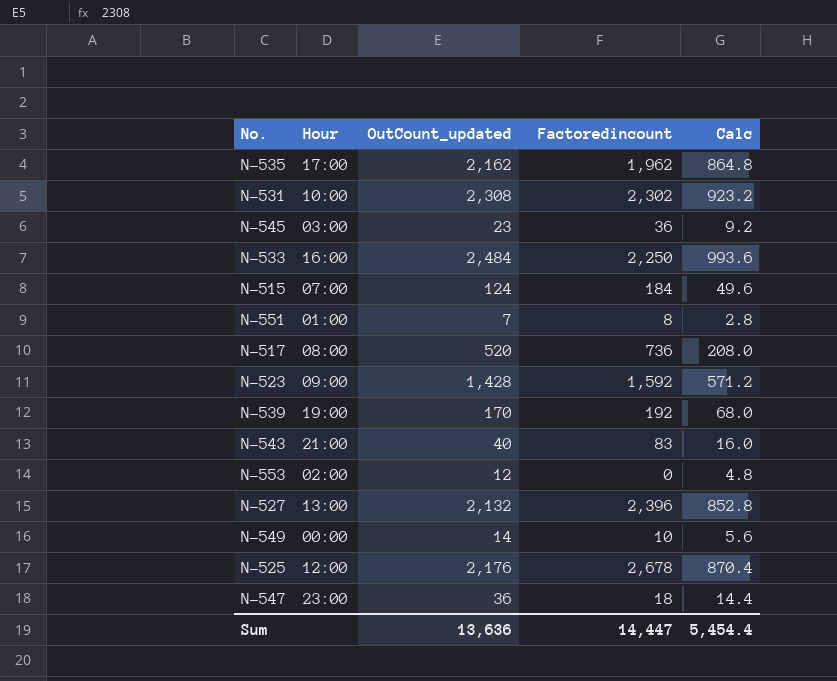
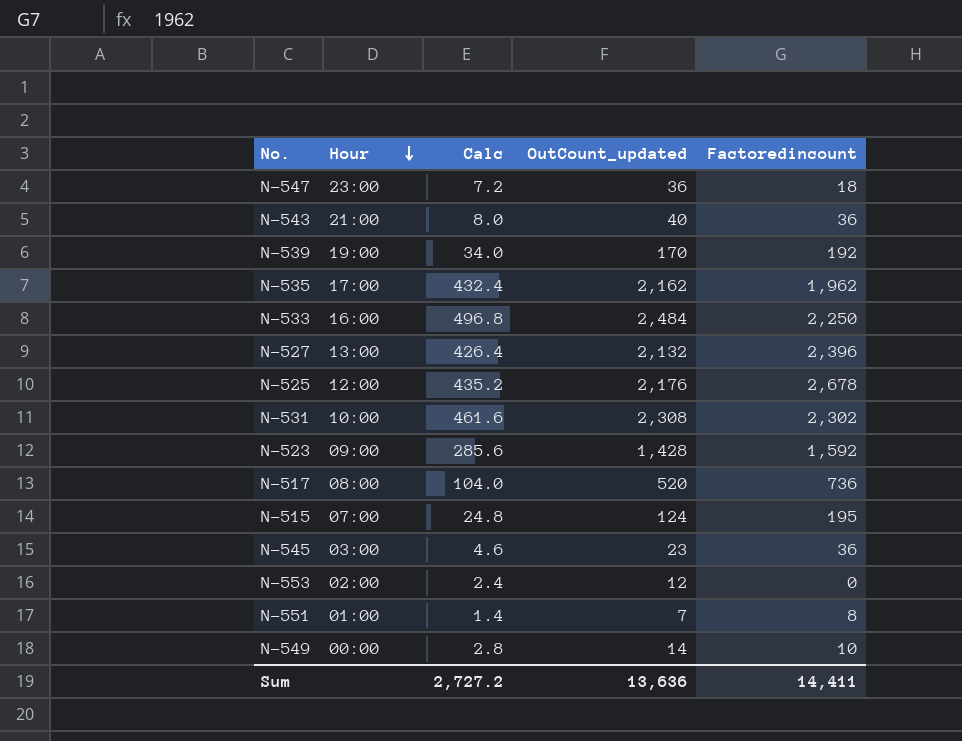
row order: none -> Hour descending
column Calc | formula: [OutCount_updated] * 0.4 -> [OutCount_updated] * 0.2
column Calc | position: 5 -> 3
N-543 | Factoredincount: 83 -> 36
N-515 | Factoredincount: 184 -> 195
Sum | Calc: 5,454.4 -> 2,727.2
Sum | Factoredincount: 14,447 -> 14,411

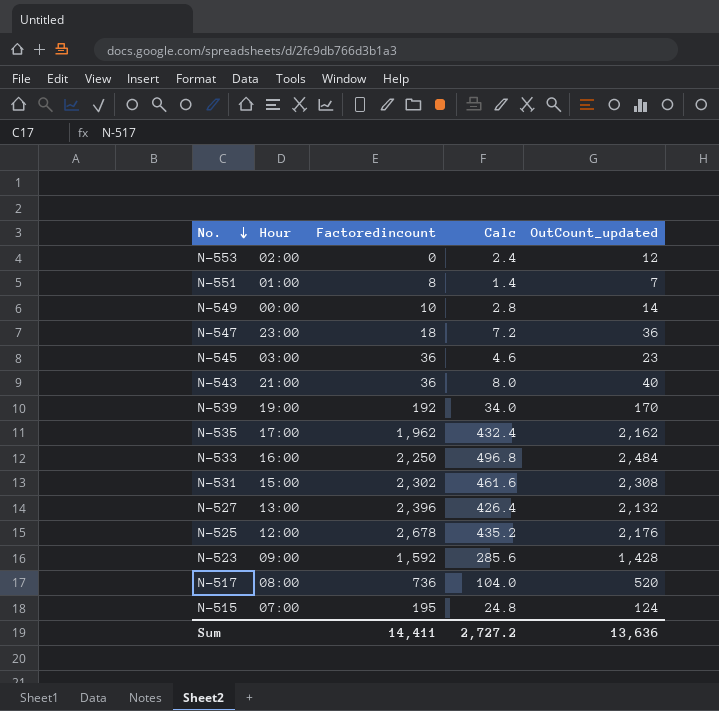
row order: Hour descending -> No. descending
column Factoredincount | position: 5 -> 3
N-531 | Hour: 10:00 -> 15:00

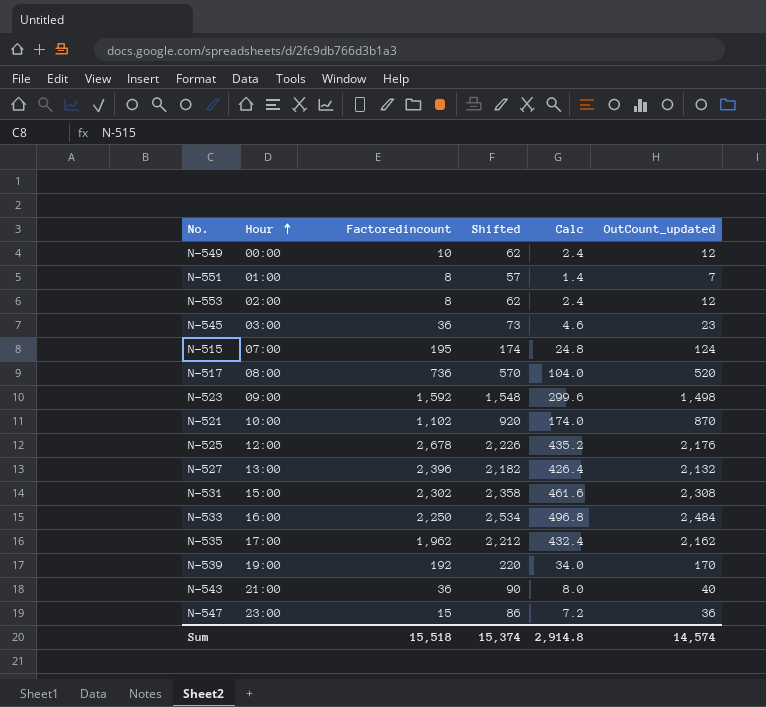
row order: No. descending -> Hour ascending
column Shifted | formula: none -> [OutCount_updated] + 50
N-549 | Calc: 2.8 -> 2.4
N-549 | OutCount_updated: 14 -> 12
N-553 | Factoredincount: 0 -> 8
N-523 | Calc: 285.6 -> 299.6
N-523 | OutCount_updated: 1,428 -> 1,498
row N-521: none -> 10:00 | 1,102 | 920 | 174.0 | 870
N-547 | Factoredincount: 18 -> 15
Sum | Factoredincount: 14,411 -> 15,518
Sum | Calc: 2,727.2 -> 2,914.8
Sum | OutCount_updated: 13,636 -> 14,574

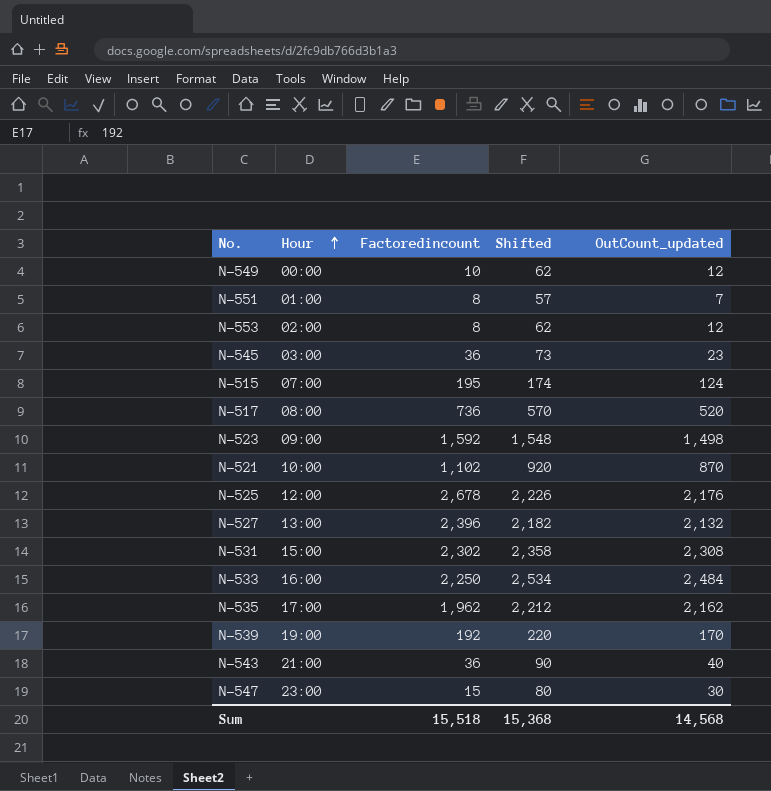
column Calc | formula: [OutCount_updated] * 0.2 -> none
N-547 | Shifted: 86 -> 80
N-547 | OutCount_updated: 36 -> 30
Sum | Shifted: 15,374 -> 15,368
Sum | OutCount_updated: 14,574 -> 14,568

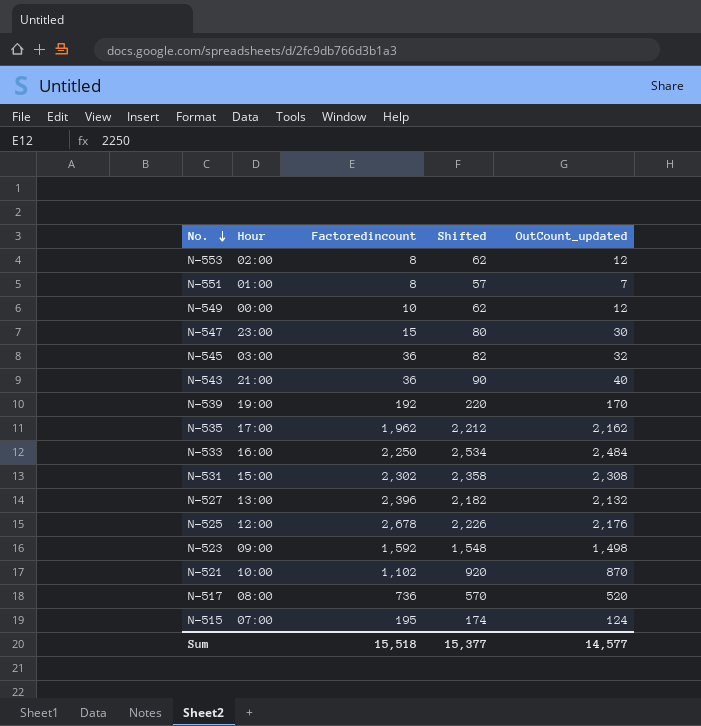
row order: Hour ascending -> No. descending
N-545 | Shifted: 73 -> 82
N-545 | OutCount_updated: 23 -> 32
Sum | Shifted: 15,368 -> 15,377
Sum | OutCount_updated: 14,568 -> 14,577

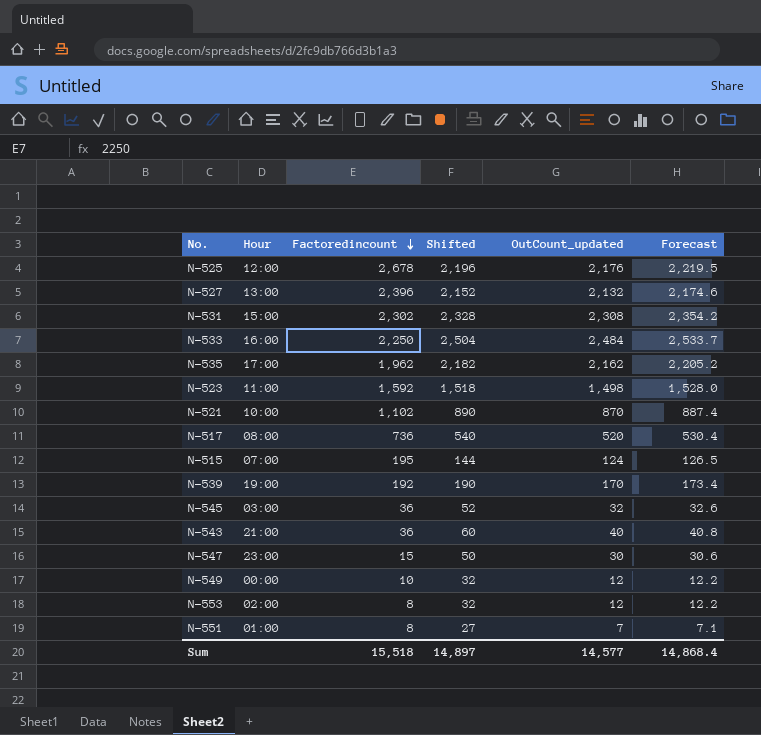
row order: No. descending -> Factoredincount descending
column Shifted | formula: [OutCount_updated] + 50 -> [OutCount_updated] + 20
column Forecast | formula: none -> [OutCount_updated] * 1.02
N-523 | Hour: 09:00 -> 11:00
Sum | Shifted: 15,377 -> 14,897

